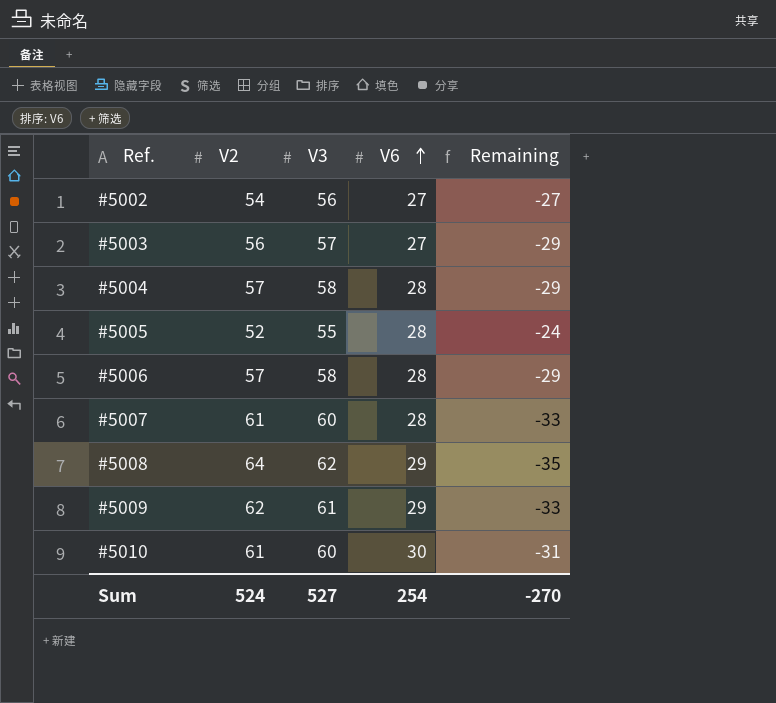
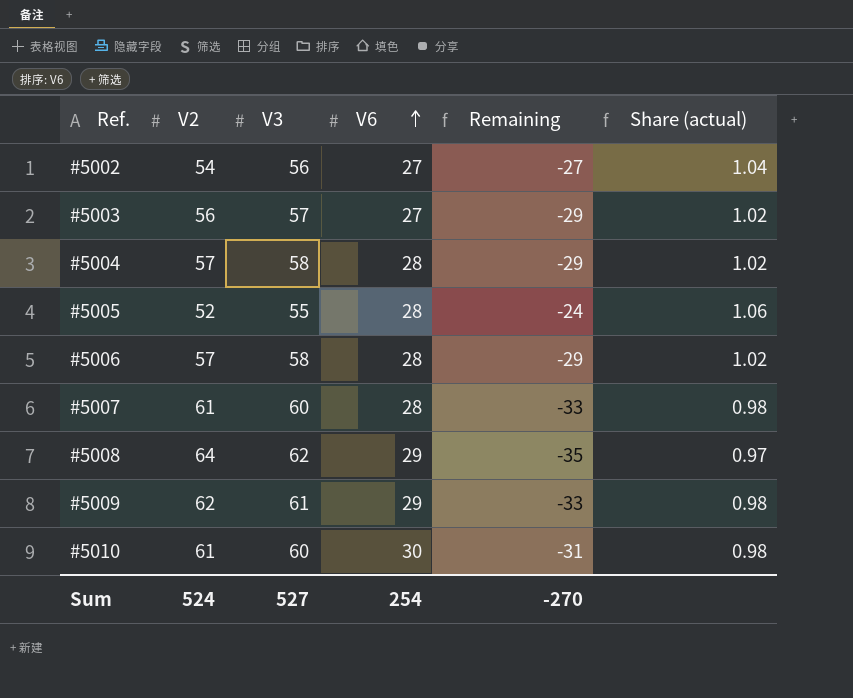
column Share (actual) | formula: none -> [V3] / [V2]

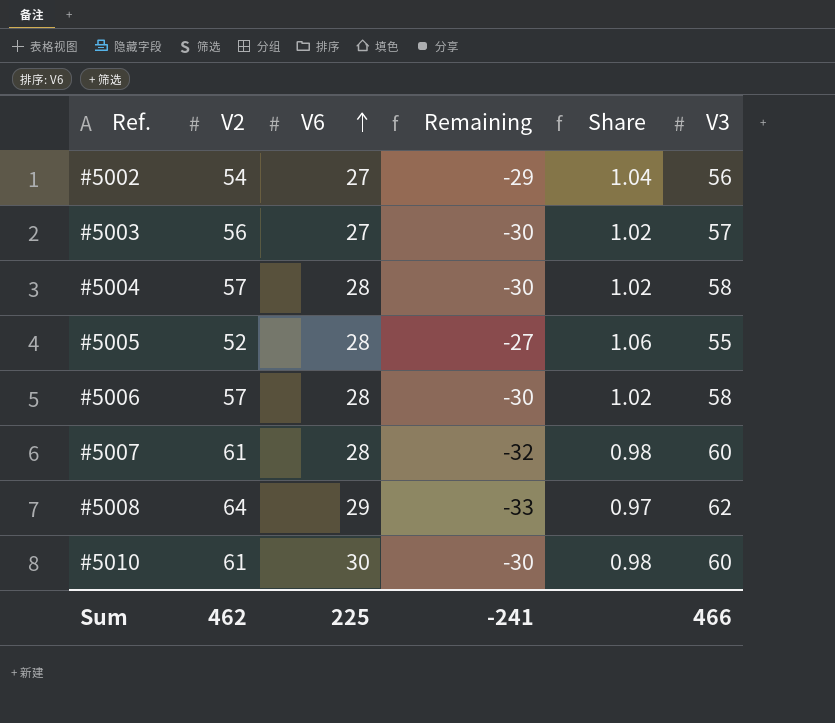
column Remaining | formula: [V6] - [V2] -> [V6] - [V3]
column name: Share (actual) -> Share
column V3 | position: 3 -> 6
row #5009: 62 | 61 | 29 | -33 | 0.98 -> none
Sum | V2: 524 -> 462
Sum | V6: 254 -> 225
Sum | Remaining: -270 -> -241
Sum | V3: 527 -> 466

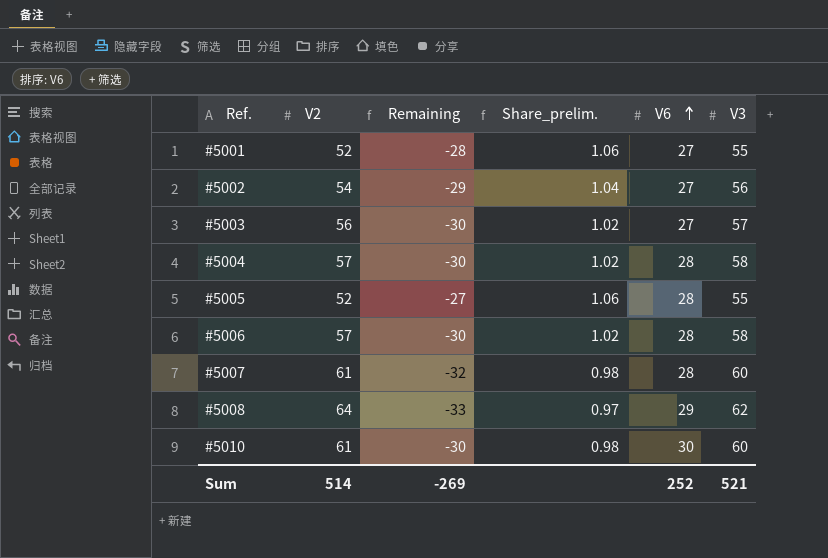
column name: Share -> Share_prelim.
column V6 | position: 3 -> 5
row #5001: none -> 52 | -28 | 1.06 | 27 | 55
Sum | V2: 462 -> 514
Sum | Remaining: -241 -> -269
Sum | V6: 225 -> 252
Sum | V3: 466 -> 521

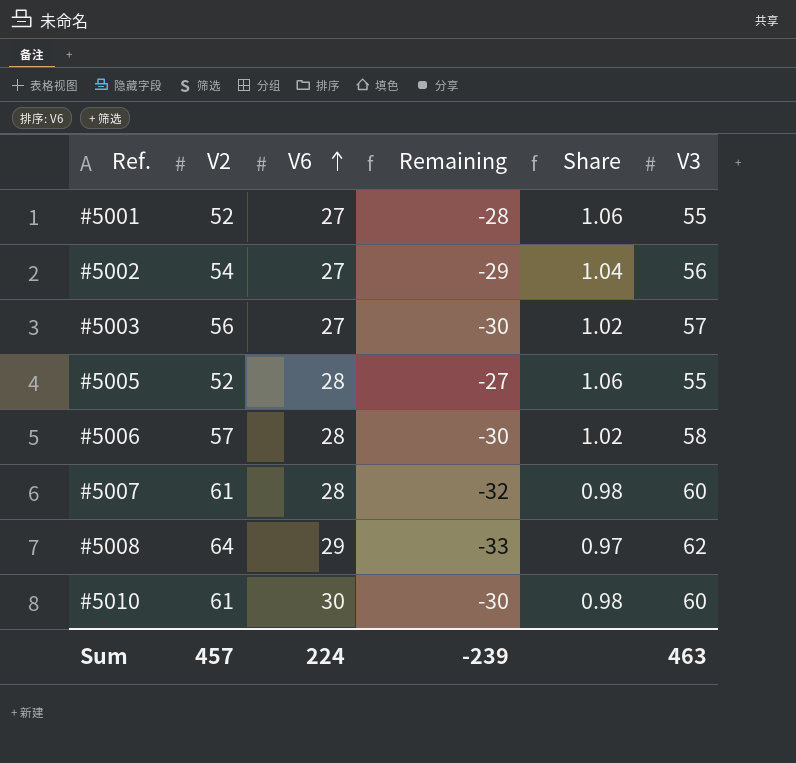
column V6 | position: 5 -> 3
column name: Share_prelim. -> Share
row #5004: 57 | -30 | 1.02 | 28 | 58 -> none
Sum | V2: 514 -> 457
Sum | V6: 252 -> 224
Sum | Remaining: -269 -> -239
Sum | V3: 521 -> 463

